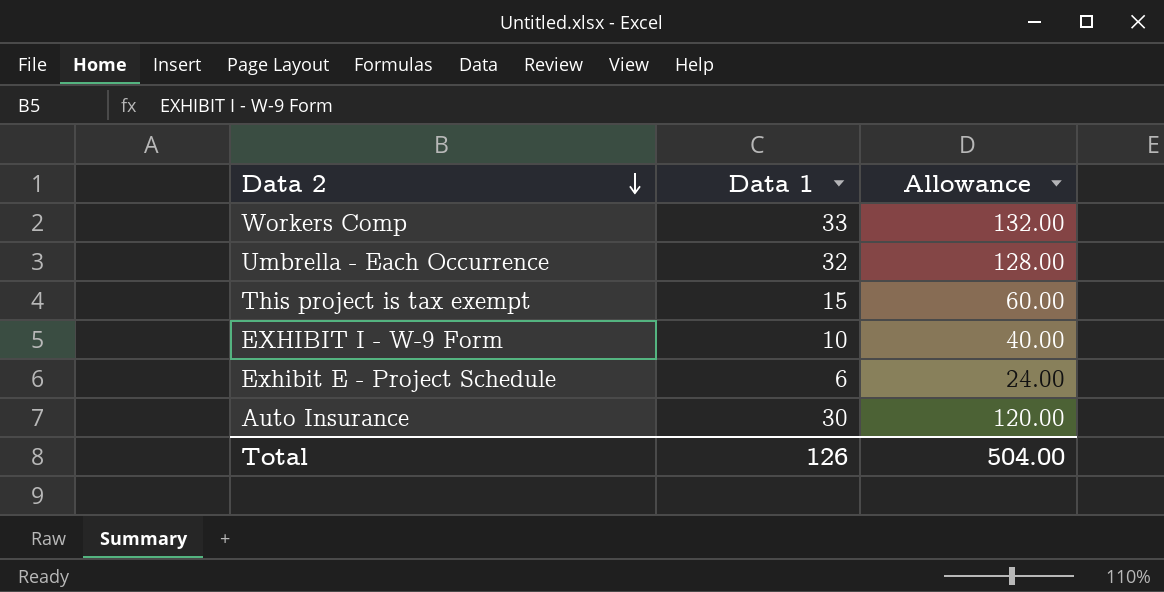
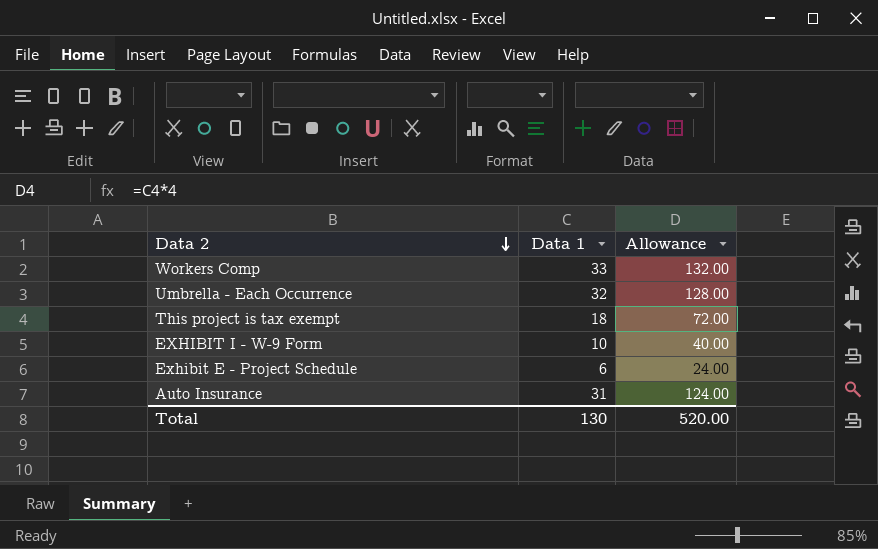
This project is tax exempt | Data 1: 15 -> 18
This project is tax exempt | Allowance: 60.00 -> 72.00
Auto Insurance | Data 1: 30 -> 31
Auto Insurance | Allowance: 120.00 -> 124.00
Total | Data 1: 126 -> 130
Total | Allowance: 504.00 -> 520.00

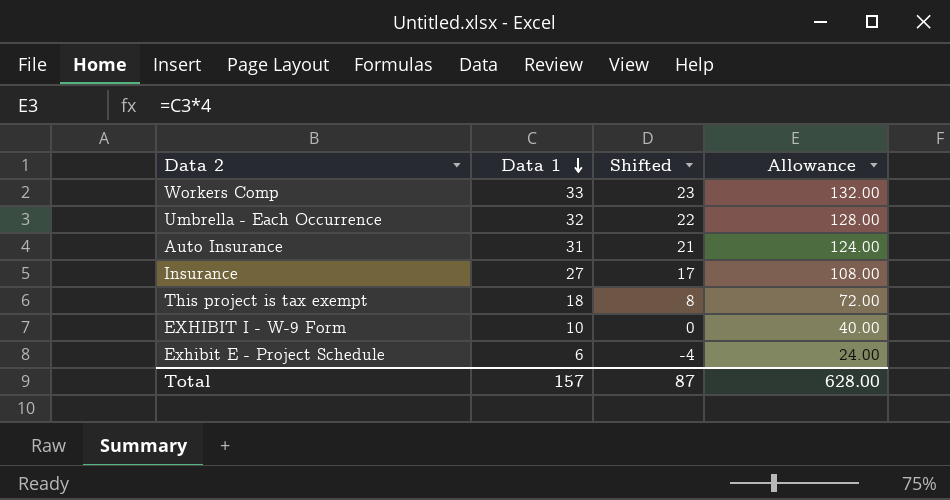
row order: Data 2 descending -> Data 1 descending
column Shifted | formula: none -> [Data 1] - 10
row Insurance: none -> 27 | 17 | 108.00
Total | Data 1: 130 -> 157
Total | Allowance: 520.00 -> 628.00

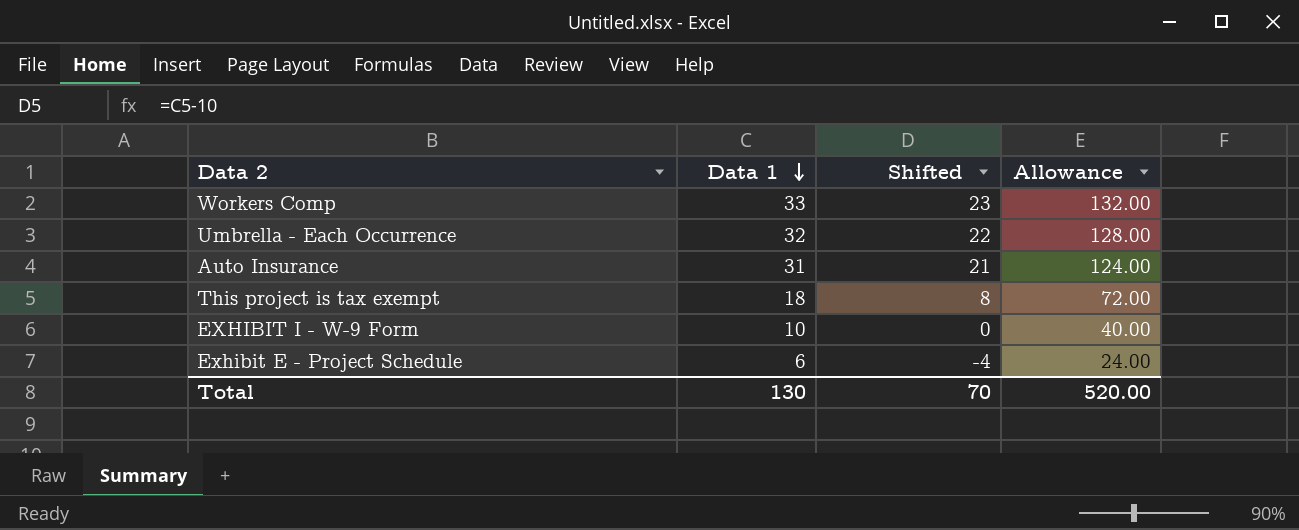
row Insurance: 27 | 17 | 108.00 -> none
Total | Data 1: 157 -> 130
Total | Shifted: 87 -> 70
Total | Allowance: 628.00 -> 520.00

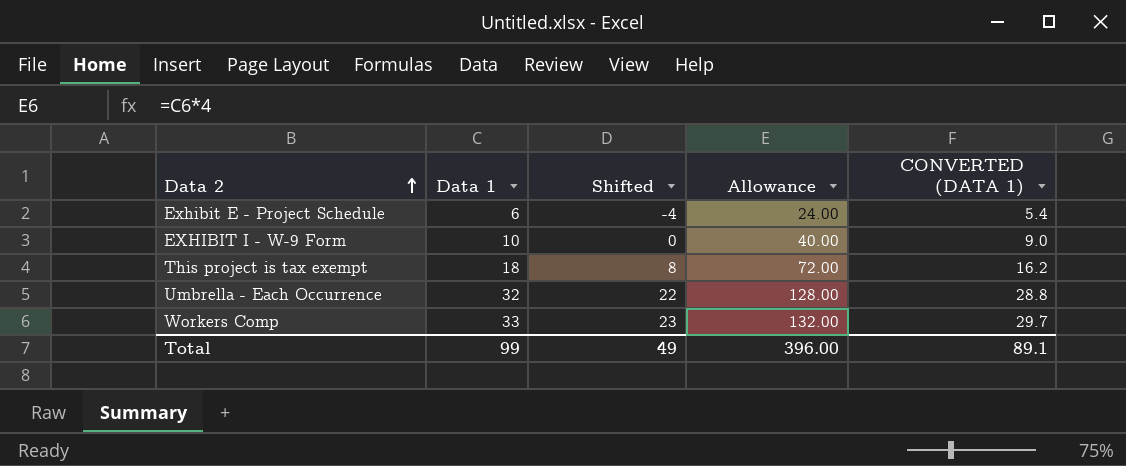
row order: Data 1 descending -> Data 2 ascending
column CONVERTED (DATA 1) | formula: none -> [Data 1] * 0.9
row Auto Insurance: 31 | 21 | 124.00 -> none
Total | Data 1: 130 -> 99
Total | Shifted: 70 -> 49
Total | Allowance: 520.00 -> 396.00

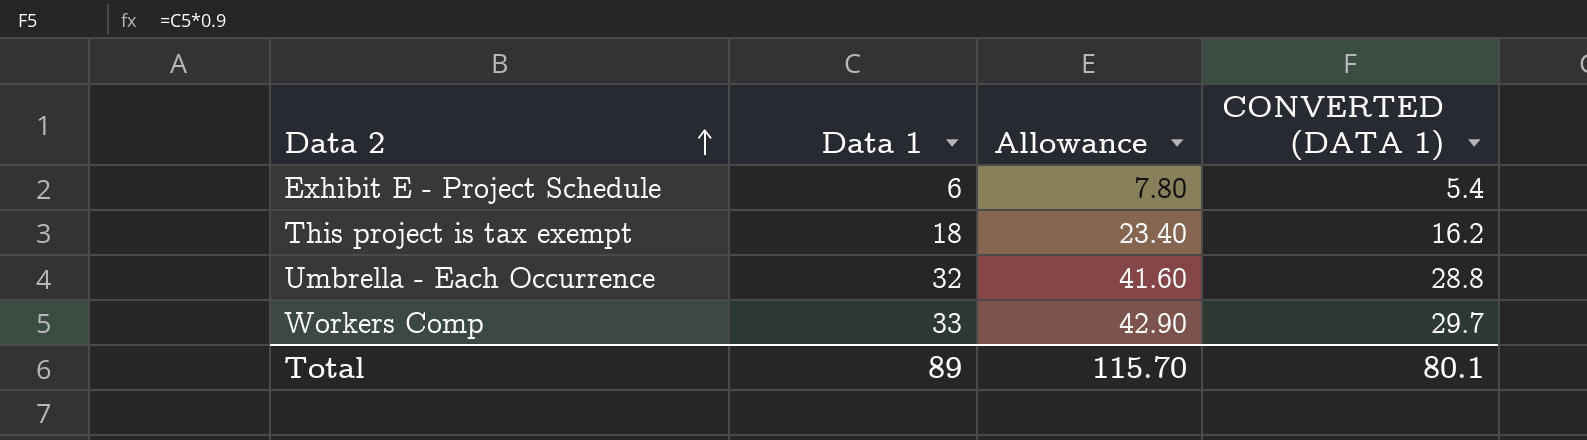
column Shifted | formula: [Data 1] - 10 -> none
column Allowance | formula: [Data 1] * 4 -> [Data 1] * 1.3
row EXHIBIT I - W-9 Form: 10 | 0 | 40.00 | 9.0 -> none
Total | Data 1: 99 -> 89
Total | Allowance: 396.00 -> 115.70
Total | CONVERTED (DATA 1): 89.1 -> 80.1

